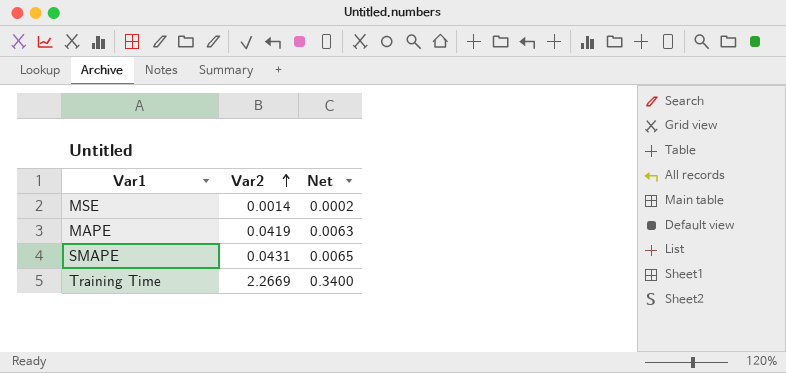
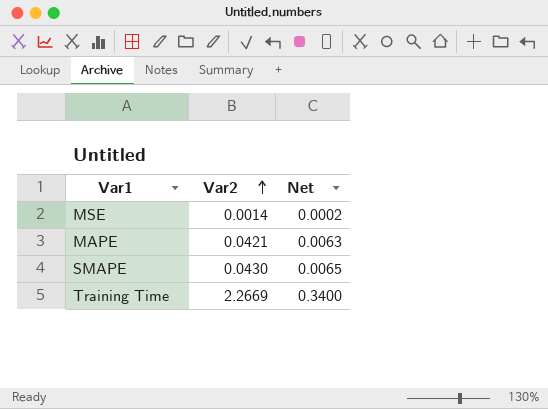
MAPE | Var2: 0.0419 -> 0.0421
SMAPE | Var2: 0.0431 -> 0.0430

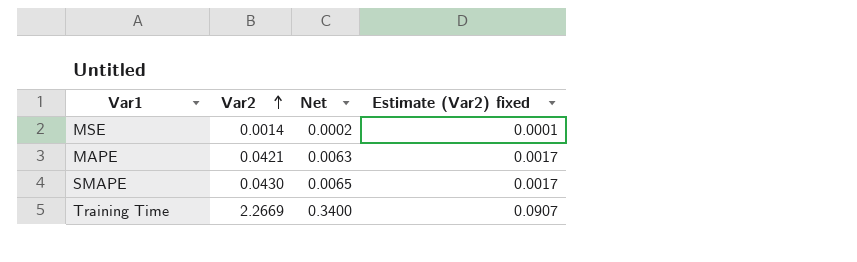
column Estimate (Var2) fixed | formula: none -> [Var2] * 0.04

